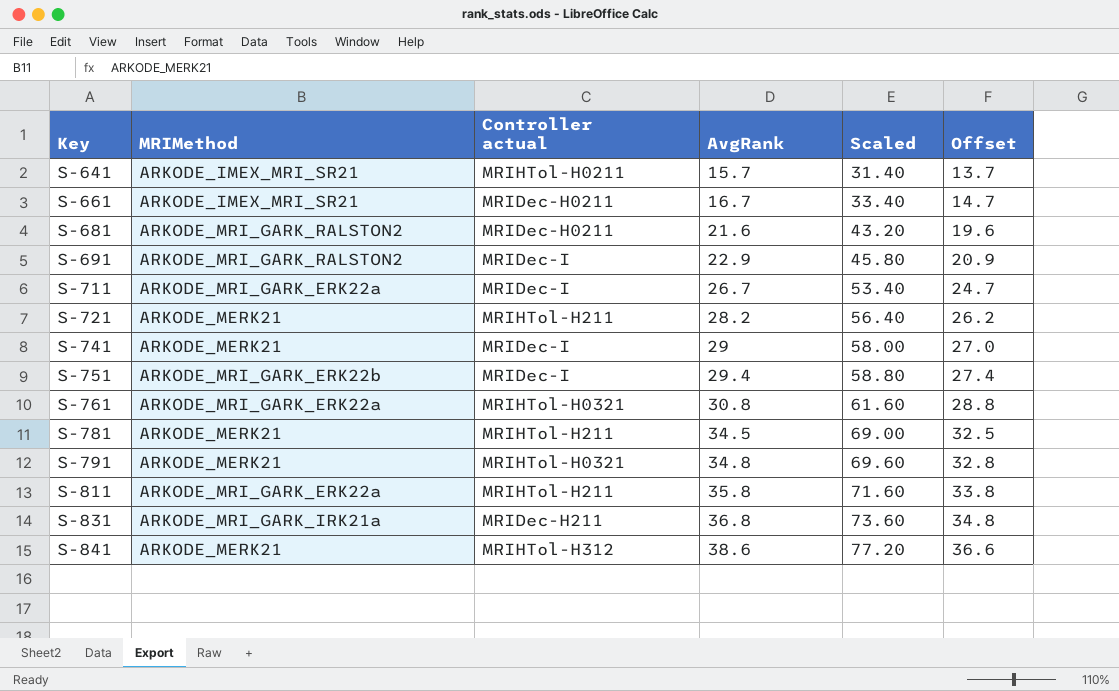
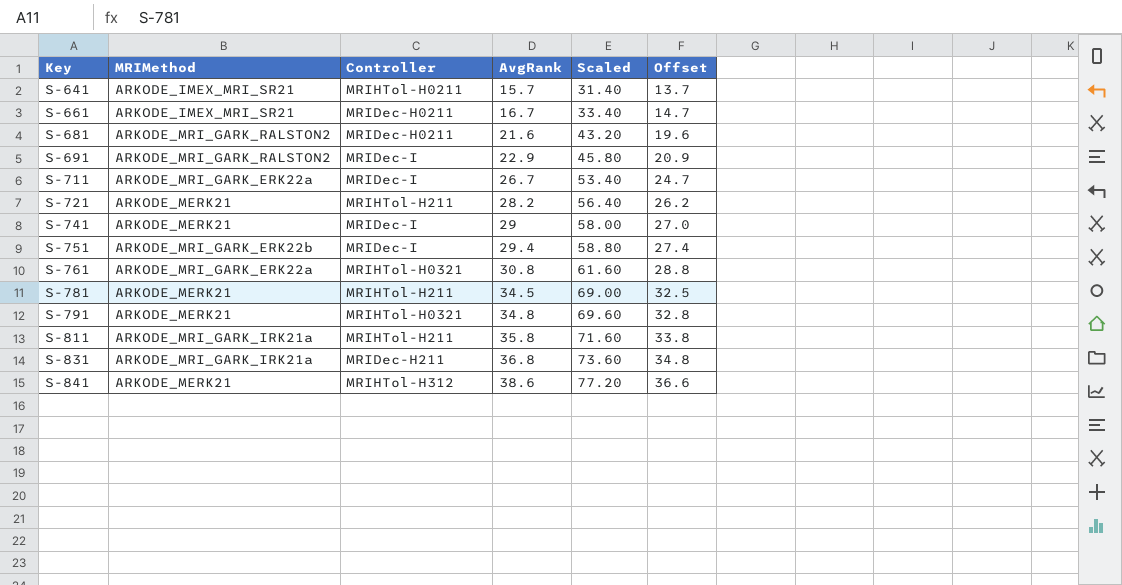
column name: Controller actual -> Controller
S-811 | MRIMethod: ARKODE_MRI_GARK_ERK22a -> ARKODE_MRI_GARK_IRK21a

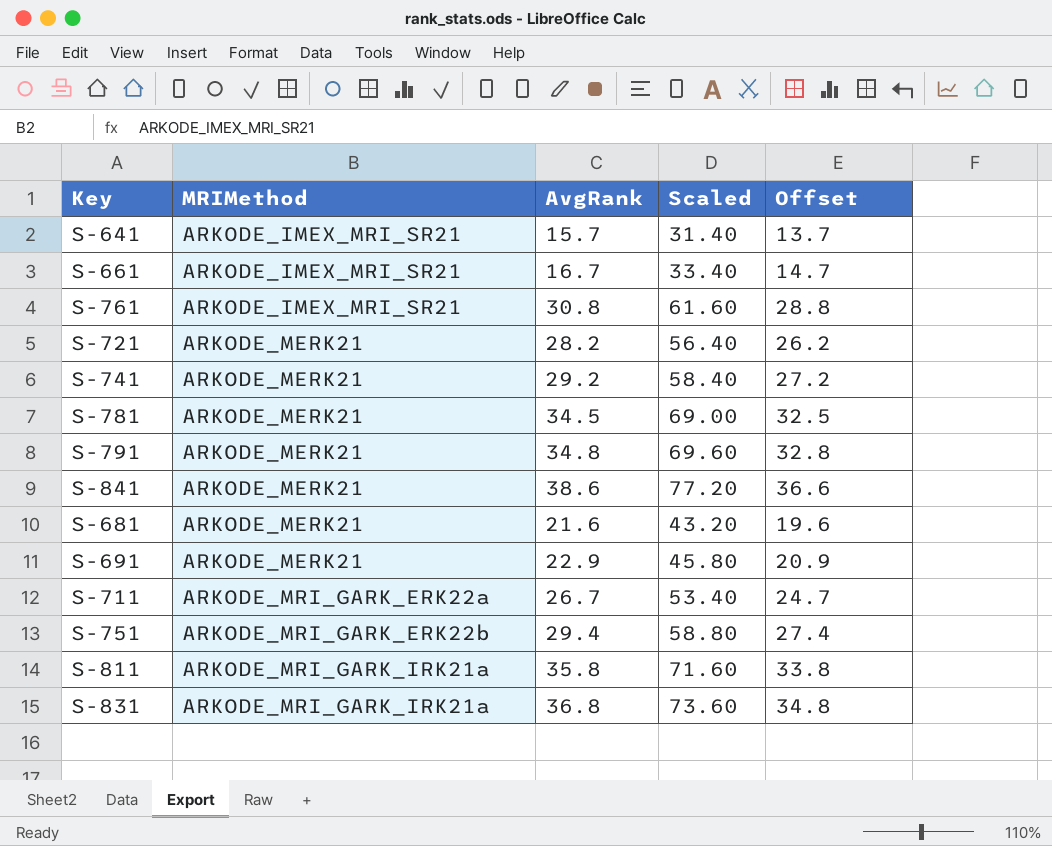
row order: Key ascending -> MRIMethod ascending
column Controller | position: 3 -> none
S-761 | MRIMethod: ARKODE_MRI_GARK_ERK22a -> ARKODE_IMEX_MRI_SR21
S-741 | AvgRank: 29 -> 29.2
S-741 | Scaled: 58.00 -> 58.40
S-741 | Offset: 27.0 -> 27.2
S-681 | MRIMethod: ARKODE_MRI_GARK_RALSTON2 -> ARKODE_MERK21
S-691 | MRIMethod: ARKODE_MRI_GARK_RALSTON2 -> ARKODE_MERK21

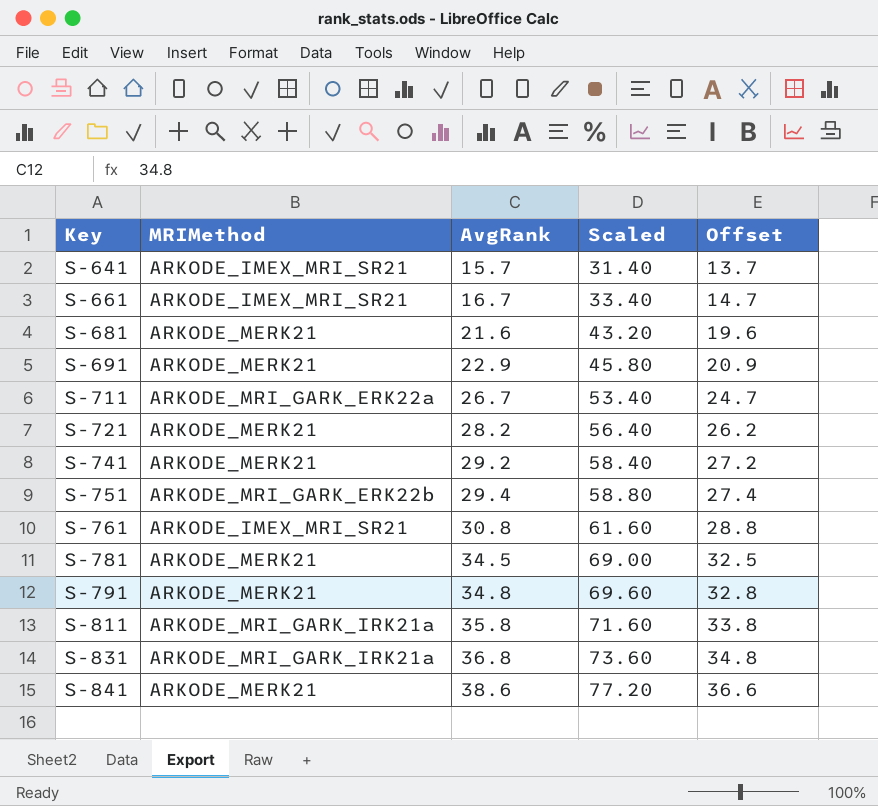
row order: MRIMethod ascending -> Key ascending

